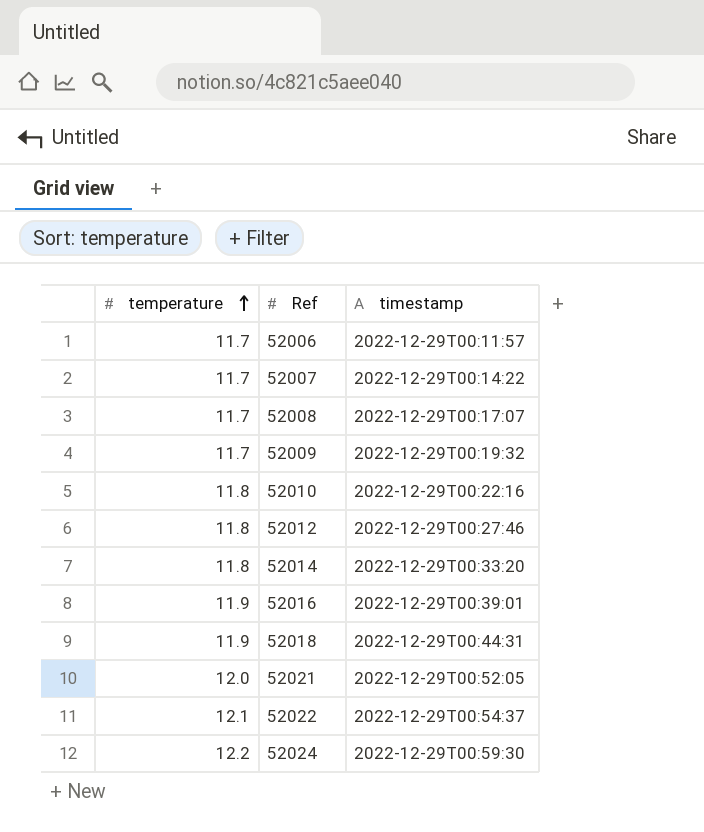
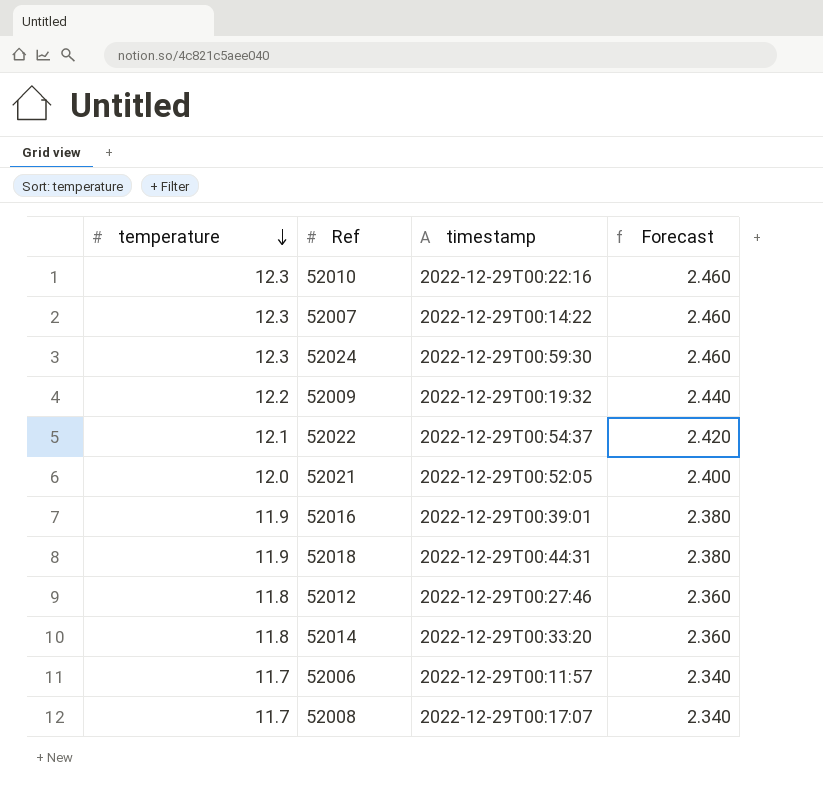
row order: temperature ascending -> temperature descending
column Forecast | formula: none -> [temperature] * 0.2
52010 | temperature: 11.8 -> 12.3
52007 | temperature: 11.7 -> 12.3
52024 | temperature: 12.2 -> 12.3
52009 | temperature: 11.7 -> 12.2

